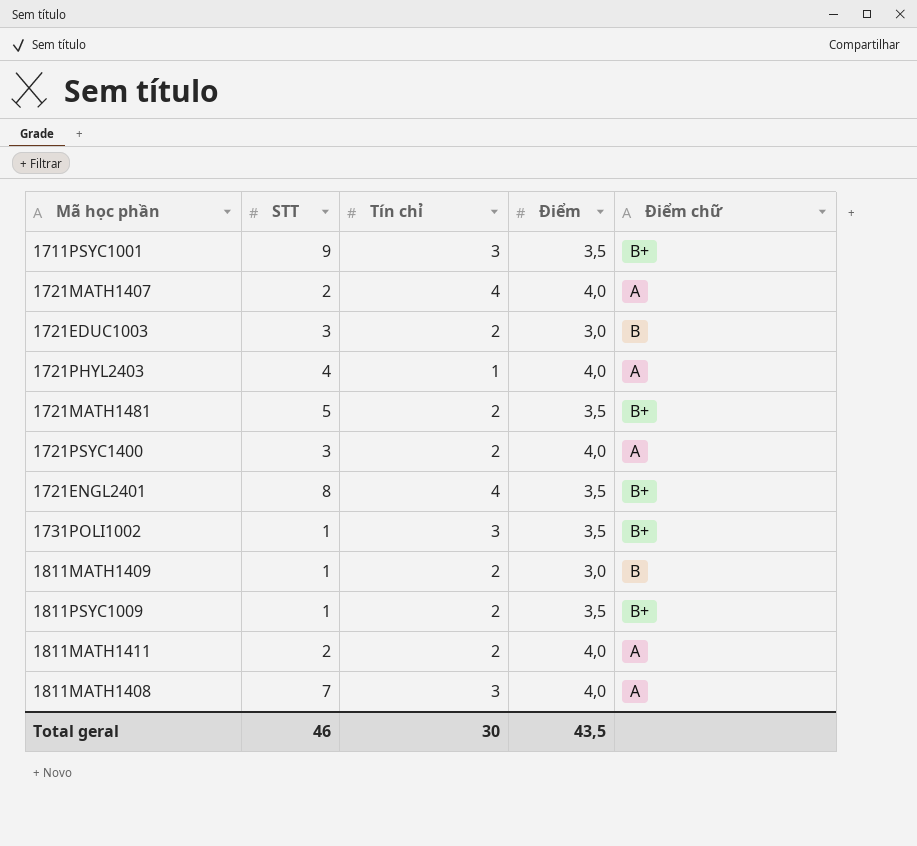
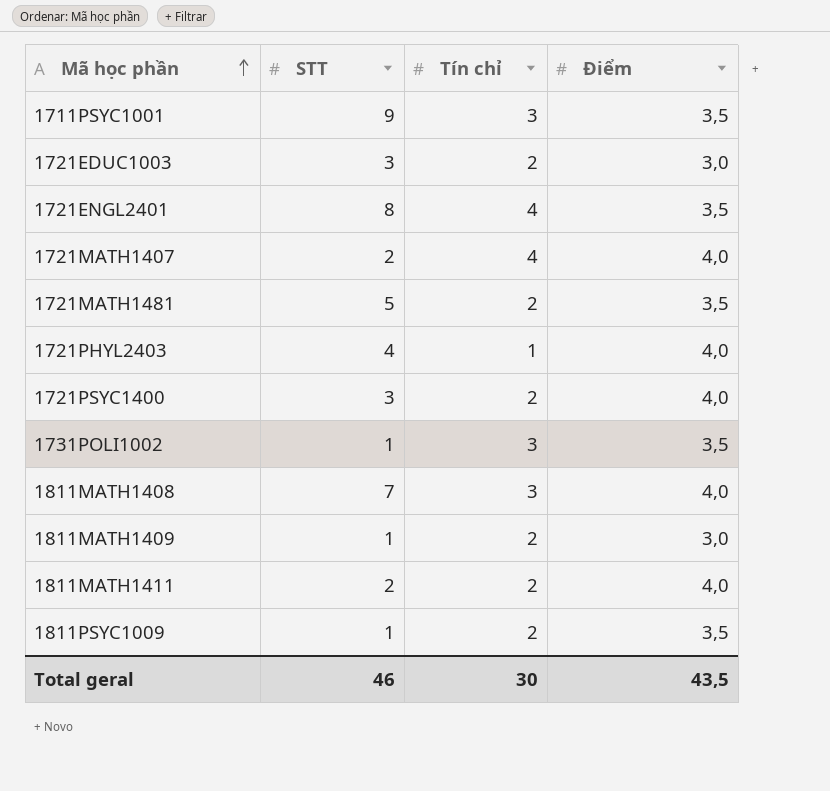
row order: none -> Mã học phần ascending
column Điểm chữ | position: 5 -> none

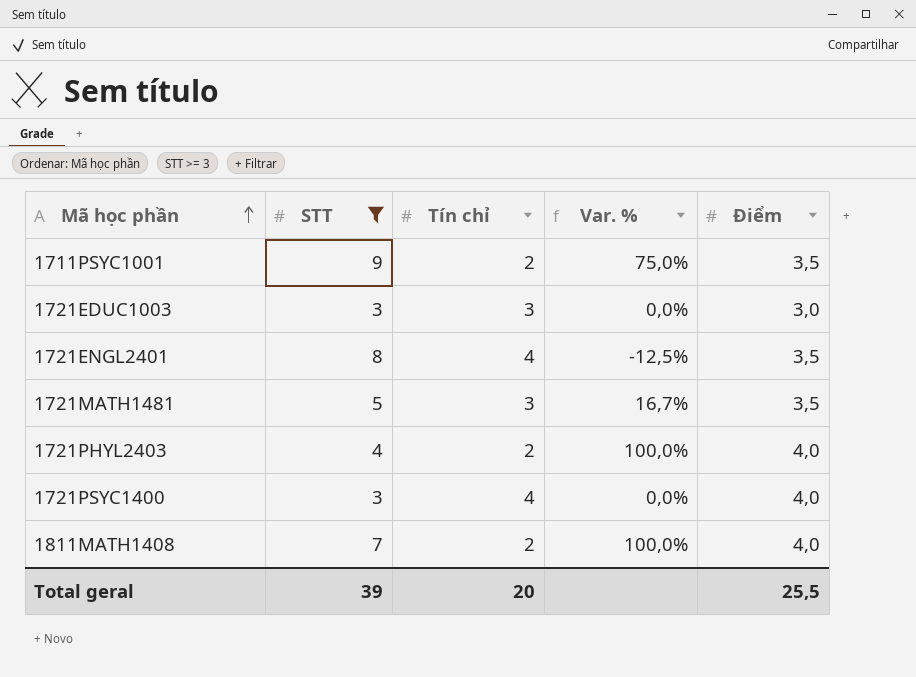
filter: none -> STT >= 3
column Var. % | formula: none -> ([Điểm] - [Tín chỉ]) / [Tín chỉ]
1711PSYC1001 | Tín chỉ: 3 -> 2
1721EDUC1003 | Tín chỉ: 2 -> 3
1721MATH1481 | Tín chỉ: 2 -> 3
1721PHYL2403 | Tín chỉ: 1 -> 2
1721PSYC1400 | Tín chỉ: 2 -> 4
1811MATH1408 | Tín chỉ: 3 -> 2
Total geral | STT: 46 -> 39
Total geral | Tín chỉ: 30 -> 20
Total geral | Điểm: 43,5 -> 25,5

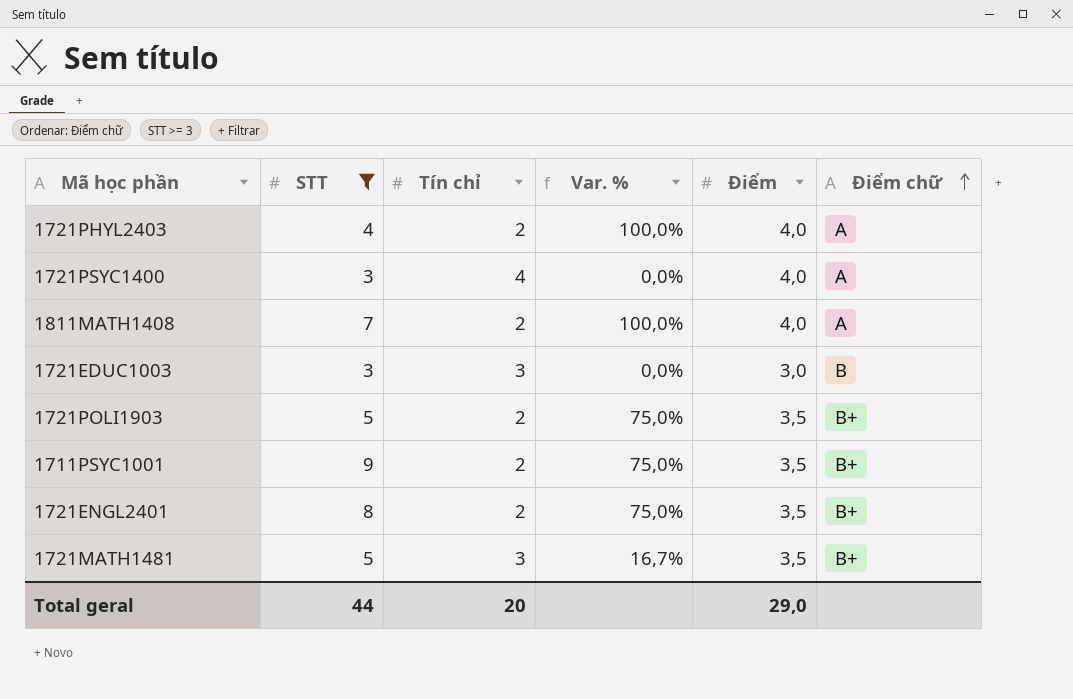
row order: Mã học phần ascending -> Điểm chữ ascending
column Điểm chữ | position: none -> 6
row 1721POLI1903: none -> 5 | 2 | 75,0% | 3,5 | B+
1721ENGL2401 | Tín chỉ: 4 -> 2
1721ENGL2401 | Var. %: -12,5% -> 75,0%
Total geral | STT: 39 -> 44
Total geral | Điểm: 25,5 -> 29,0

